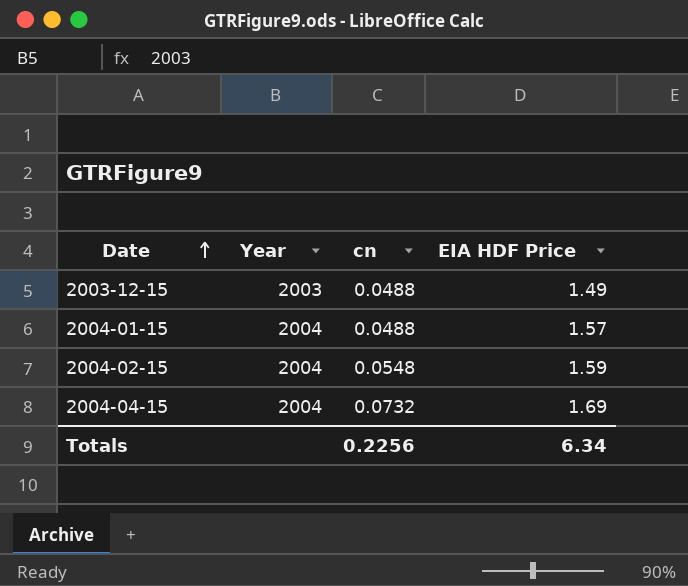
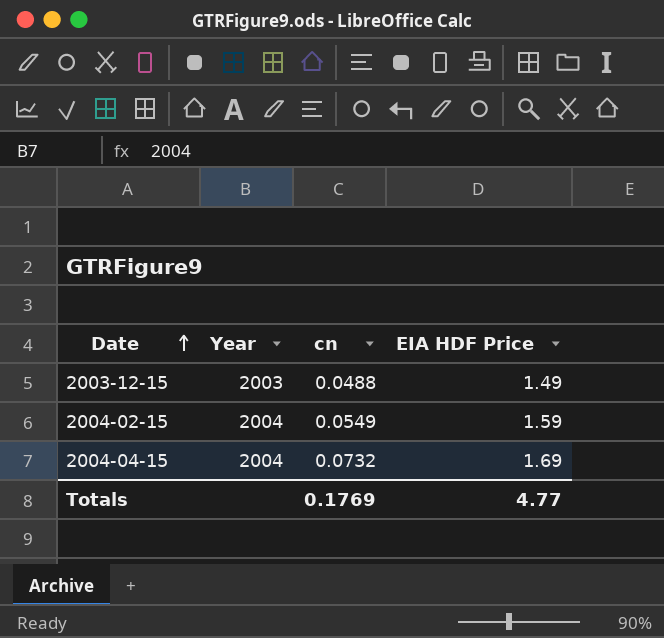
row 2004-01-15: 2004 | 0.0488 | 1.57 -> none
2004-02-15 | cn: 0.0548 -> 0.0549
Totals | cn: 0.2256 -> 0.1769
Totals | EIA HDF Price: 6.34 -> 4.77

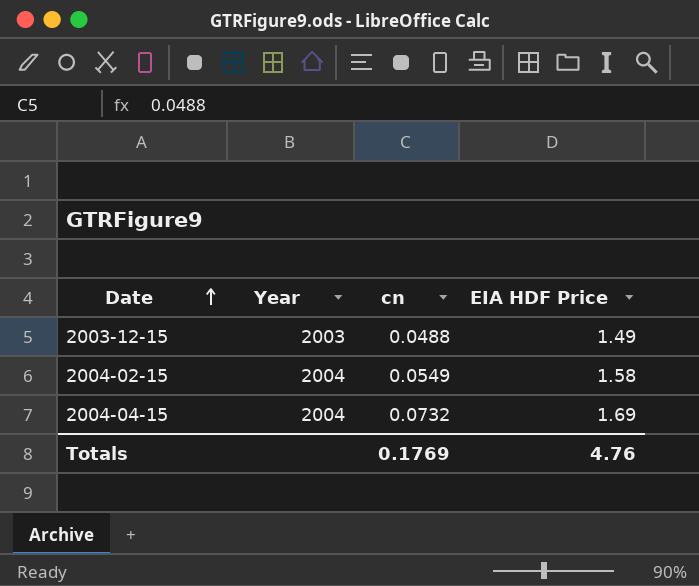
2004-02-15 | EIA HDF Price: 1.59 -> 1.58
Totals | EIA HDF Price: 4.77 -> 4.76

